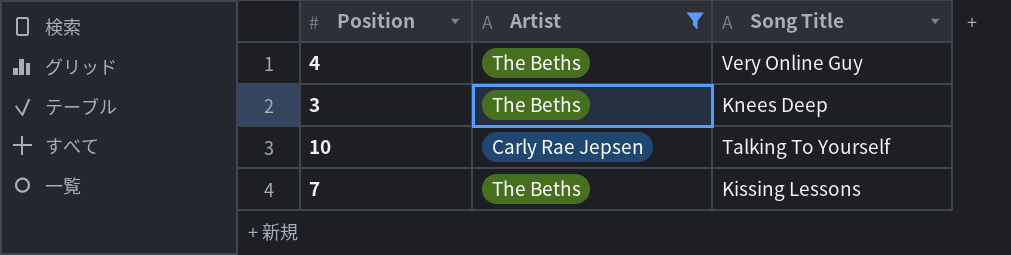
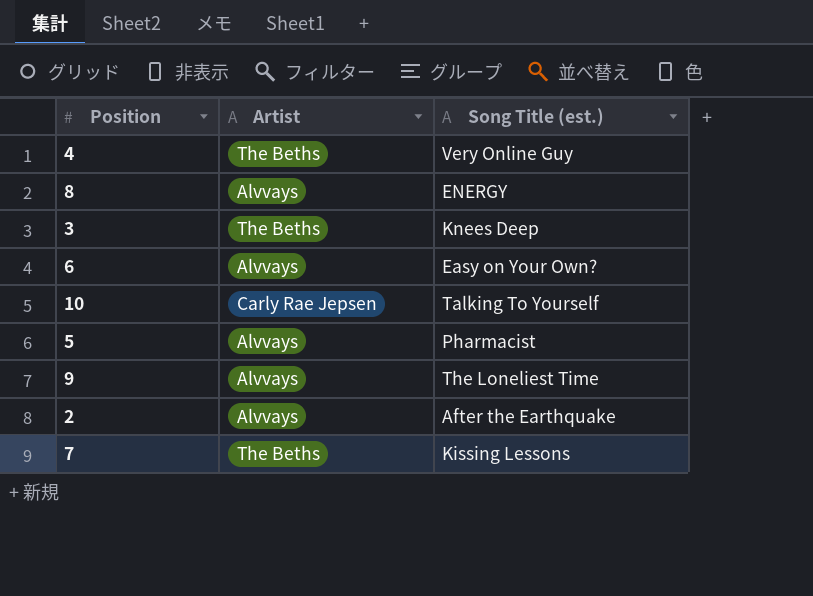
filter: Artist != Alvvays -> none
column name: Song Title -> Song Title (est.)

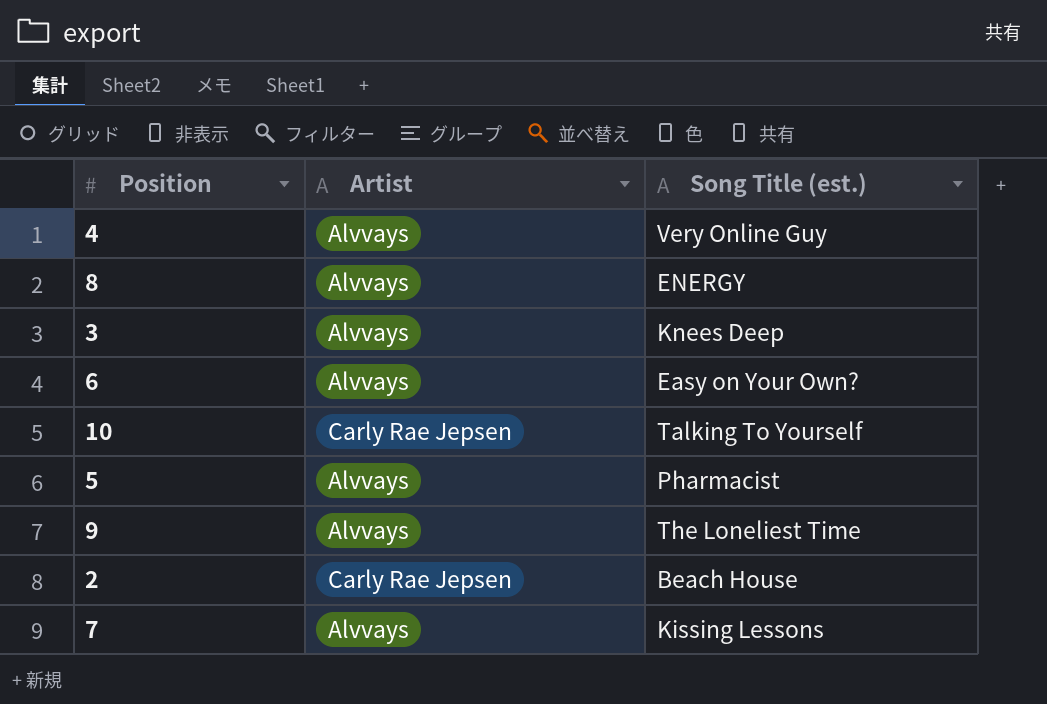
4 | Artist: The Beths -> Alvvays
3 | Artist: The Beths -> Alvvays
2 | Artist: Alvvays -> Carly Rae Jepsen
2 | Song Title (est.): After the Earthquake -> Beach House
7 | Artist: The Beths -> Alvvays

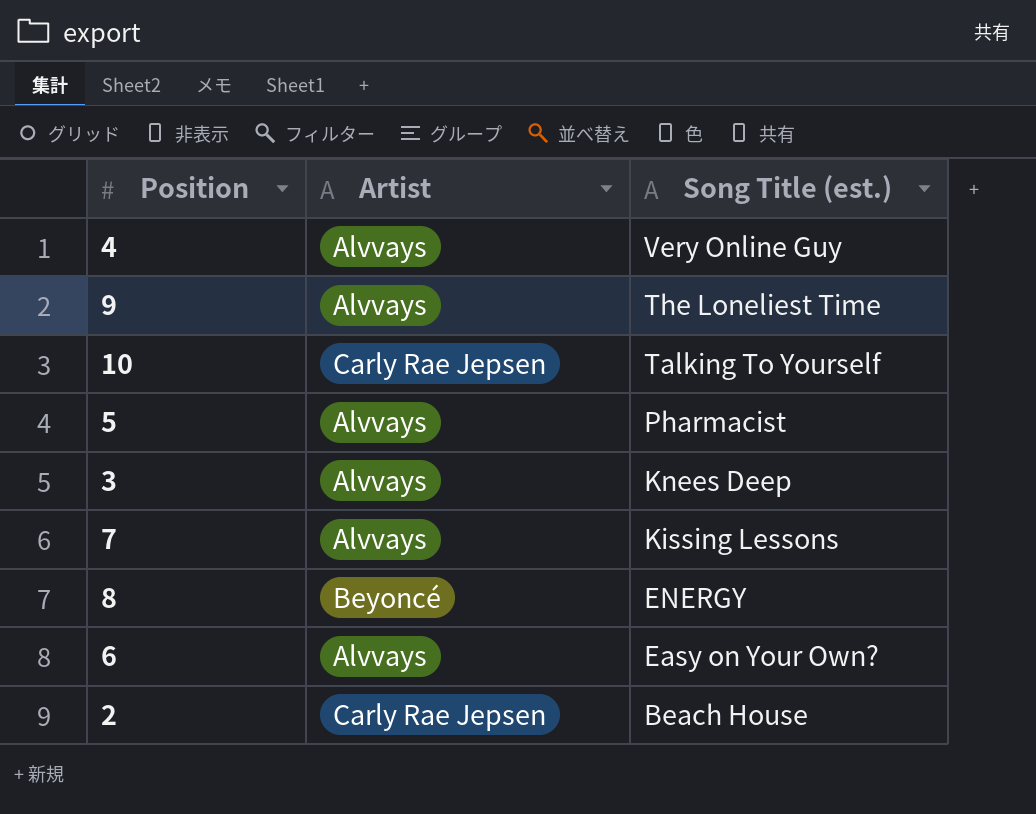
row order: none -> Song Title (est.) descending
8 | Artist: Alvvays -> Beyoncé

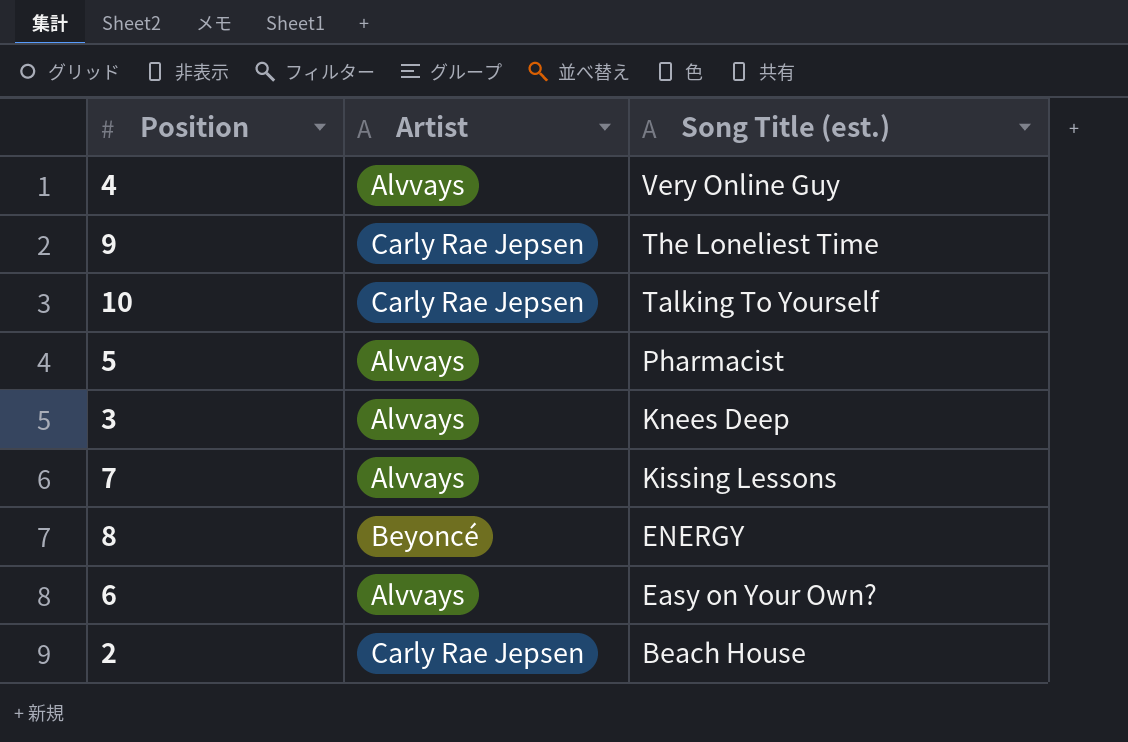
9 | Artist: Alvvays -> Carly Rae Jepsen

